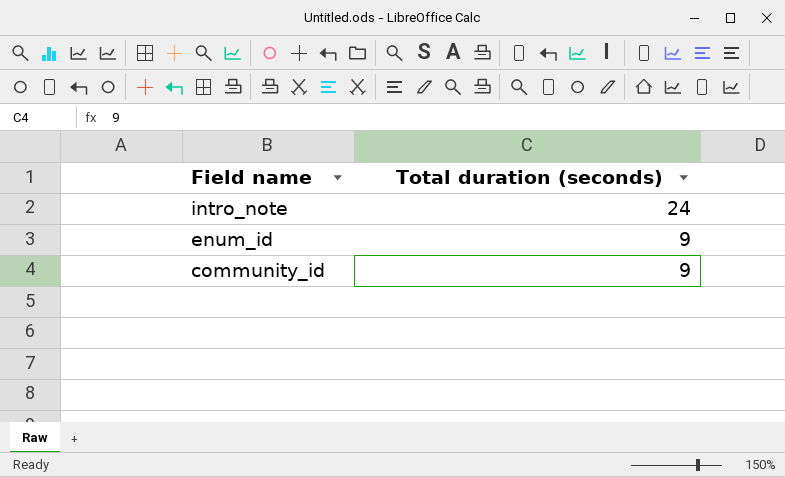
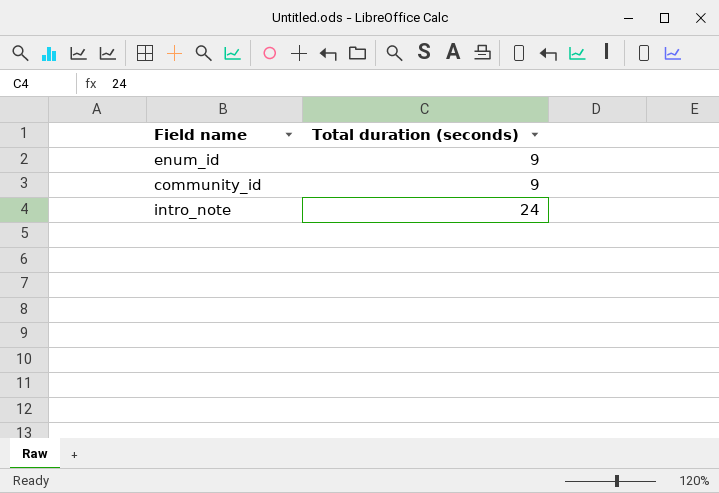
row order: Field name descending -> Total duration (seconds) ascending

